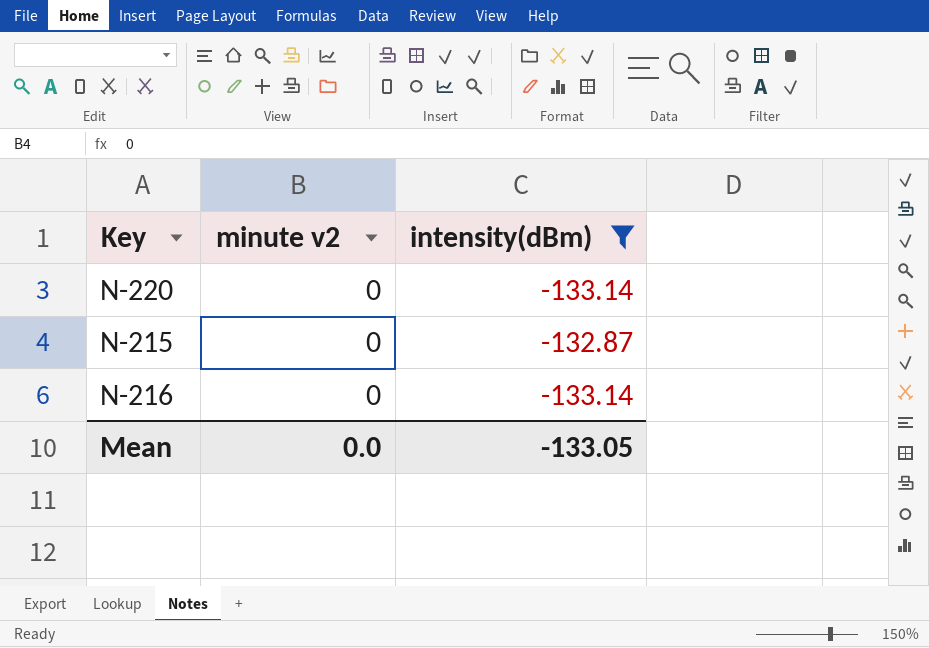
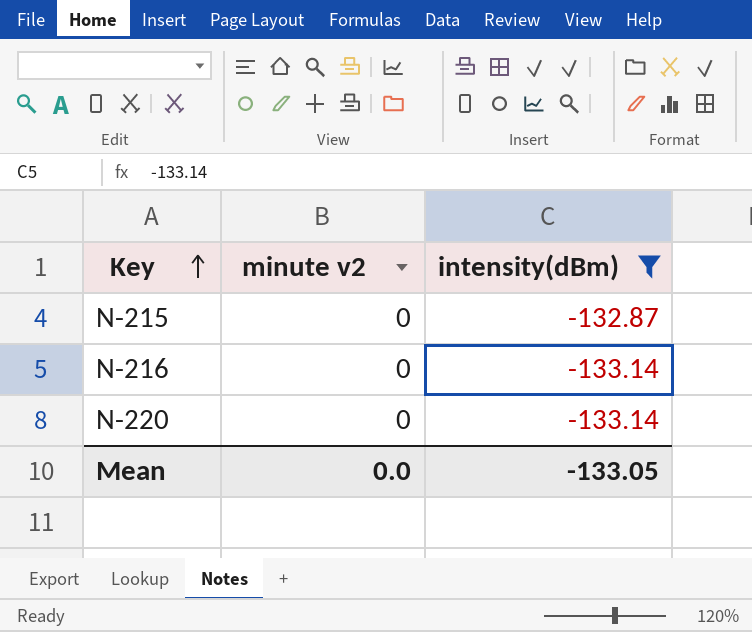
row order: none -> Key ascending

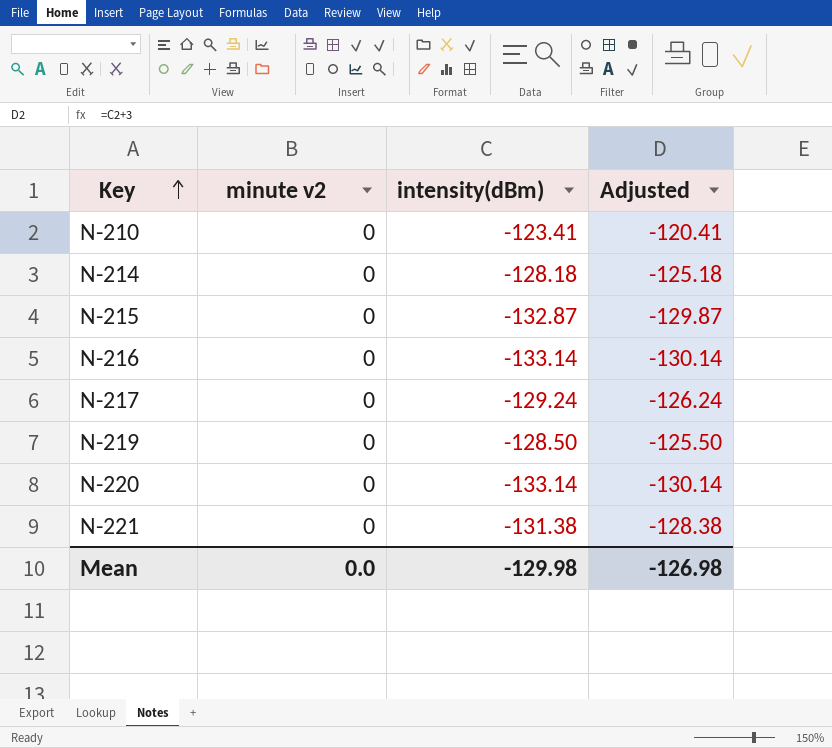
filter: intensity(dBm) <= -132.87 -> none
column Adjusted | formula: none -> [intensity(dBm)] + 3
Mean | intensity(dBm): -133.05 -> -129.98

